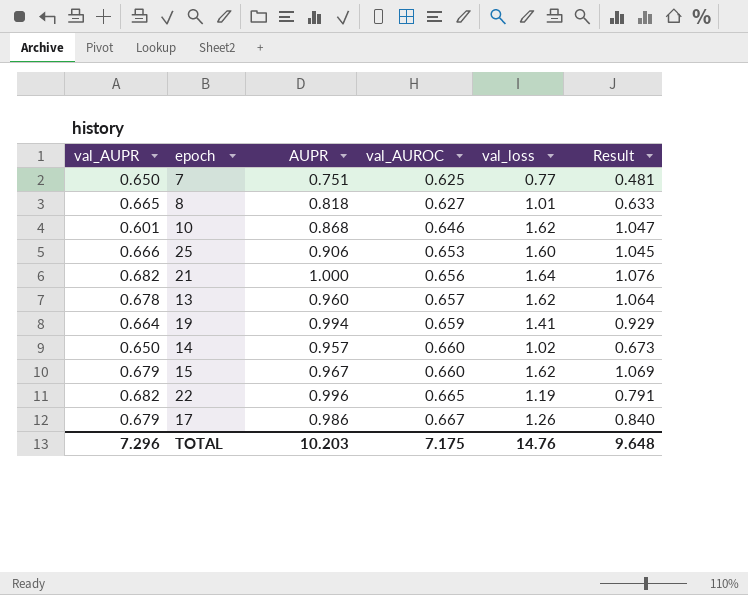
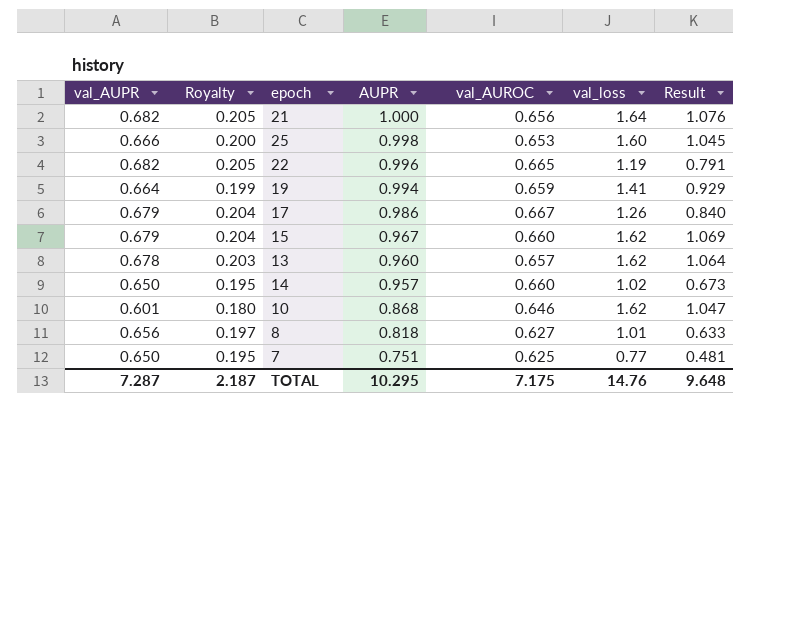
row order: val_AUROC ascending -> AUPR descending
column Royalty | formula: none -> [val_AUPR] * 0.3
25 | AUPR: 0.906 -> 0.998
8 | val_AUPR: 0.665 -> 0.656
TOTAL | val_AUPR: 7.296 -> 7.287
TOTAL | AUPR: 10.203 -> 10.295

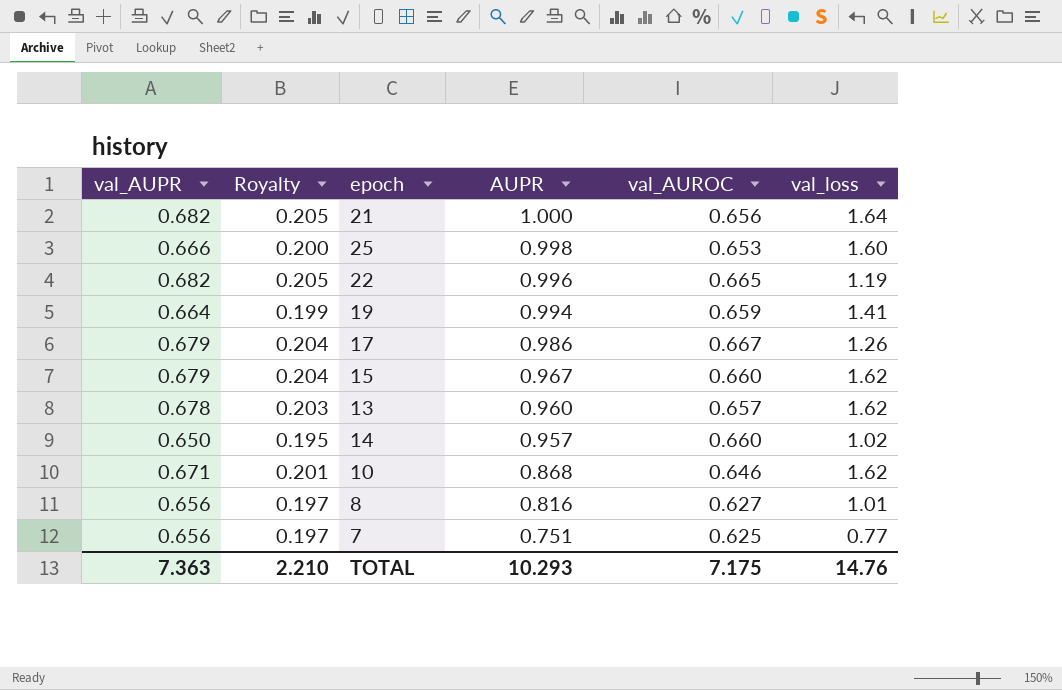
column Result | formula: [val_AUROC] * [val_loss] -> none
10 | val_AUPR: 0.601 -> 0.671
10 | Royalty: 0.180 -> 0.201
8 | AUPR: 0.818 -> 0.816
7 | val_AUPR: 0.650 -> 0.656
7 | Royalty: 0.195 -> 0.197
TOTAL | val_AUPR: 7.287 -> 7.363
TOTAL | Royalty: 2.187 -> 2.210
TOTAL | AUPR: 10.295 -> 10.293

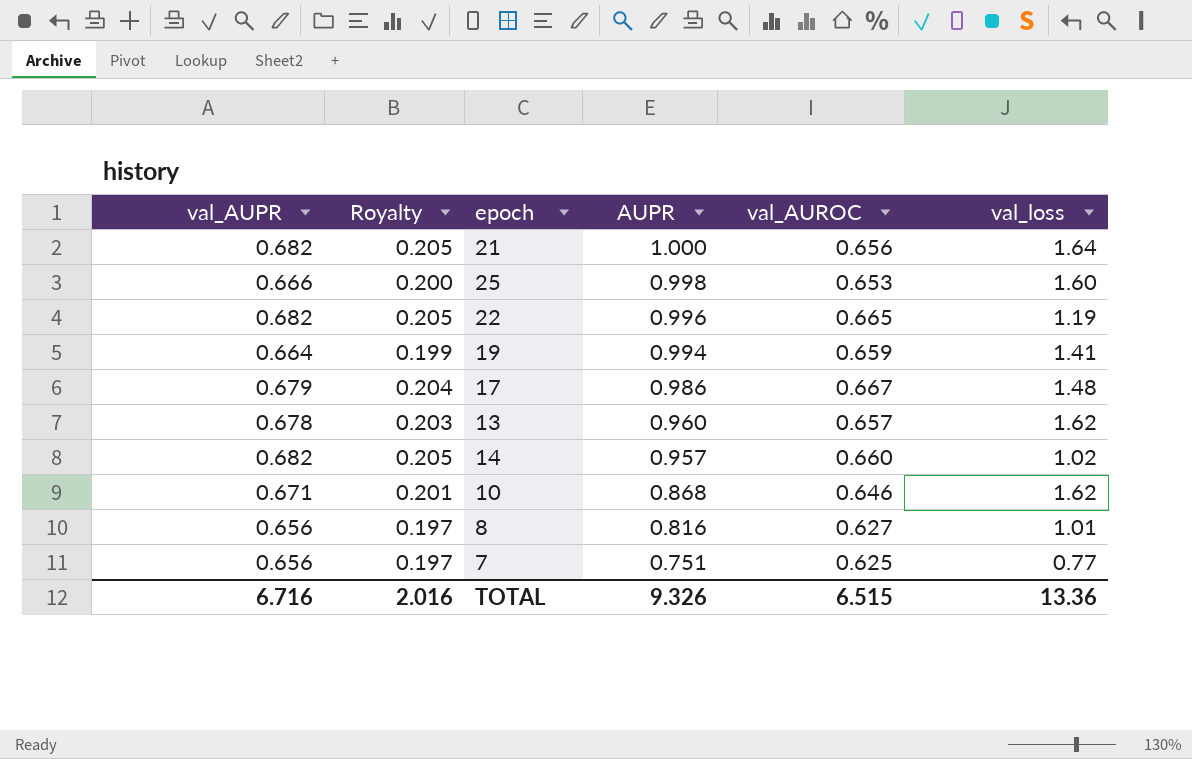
row 15: 0.679 | 0.204 | 0.967 | 0.660 | 1.62 -> none
17 | val_loss: 1.26 -> 1.48
14 | val_AUPR: 0.650 -> 0.682
14 | Royalty: 0.195 -> 0.205
TOTAL | val_AUPR: 7.363 -> 6.716
TOTAL | Royalty: 2.210 -> 2.016
TOTAL | AUPR: 10.293 -> 9.326
TOTAL | val_AUROC: 7.175 -> 6.515
TOTAL | val_loss: 14.76 -> 13.36

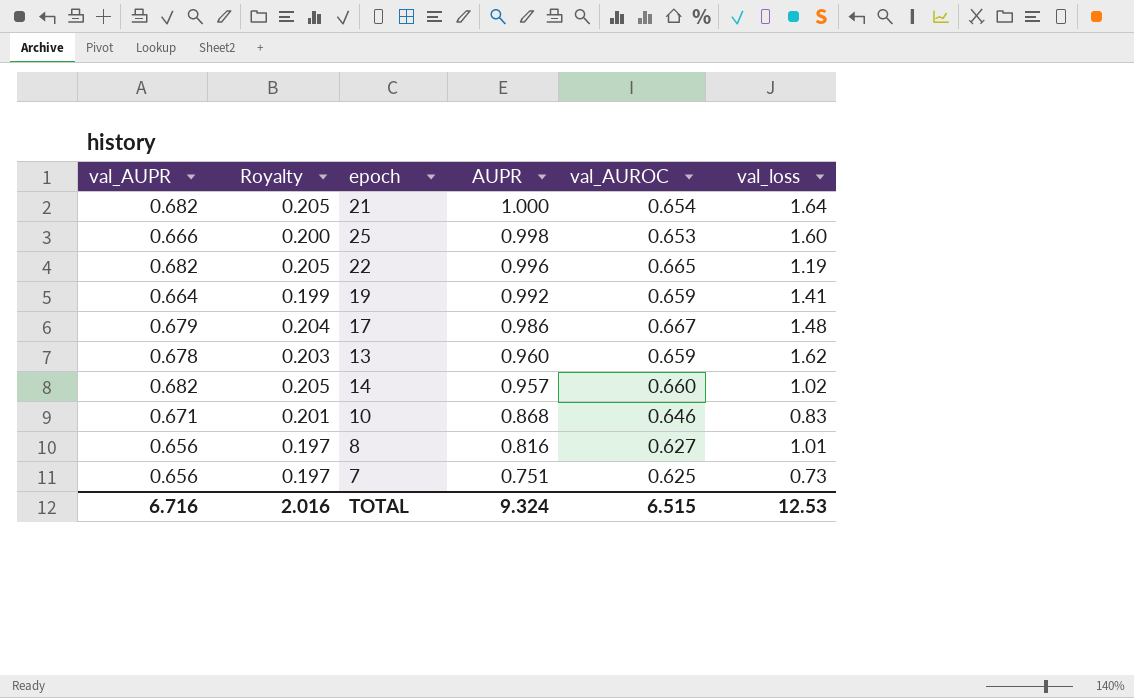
21 | val_AUROC: 0.656 -> 0.654
19 | AUPR: 0.994 -> 0.992
13 | val_AUROC: 0.657 -> 0.659
10 | val_loss: 1.62 -> 0.83
7 | val_loss: 0.77 -> 0.73
TOTAL | AUPR: 9.326 -> 9.324
TOTAL | val_loss: 13.36 -> 12.53

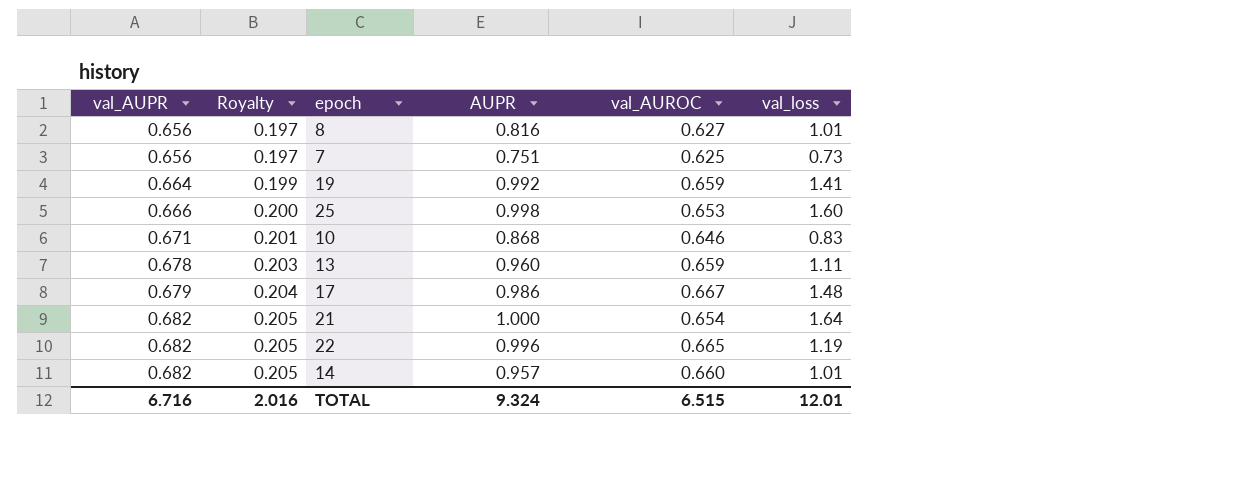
row order: AUPR descending -> val_AUPR ascending
13 | val_loss: 1.62 -> 1.11
14 | val_loss: 1.02 -> 1.01
TOTAL | val_loss: 12.53 -> 12.01

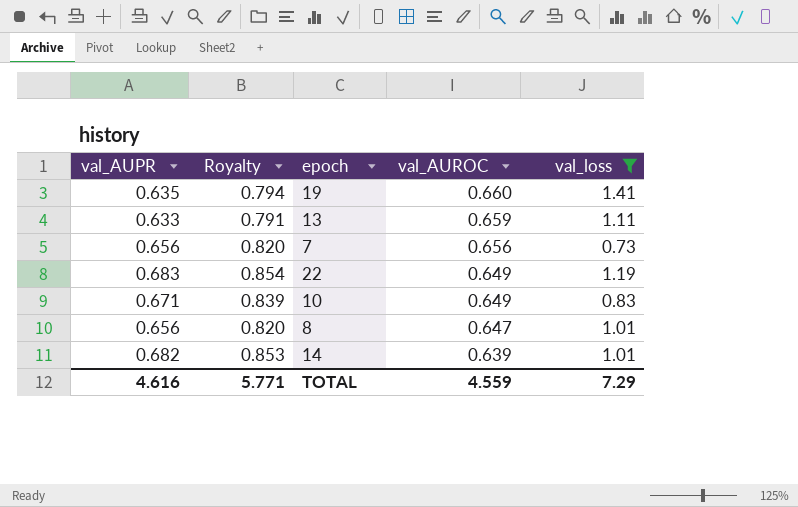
filter: none -> val_loss <= 1.41
row order: val_AUPR ascending -> val_AUROC descending
column AUPR | position: 4 -> none
column Royalty | formula: [val_AUPR] * 0.3 -> [val_AUPR] * 1.25
19 | val_AUPR: 0.664 -> 0.635
19 | val_AUROC: 0.659 -> 0.660
13 | val_AUPR: 0.678 -> 0.633
7 | val_AUROC: 0.625 -> 0.656
22 | val_AUPR: 0.682 -> 0.683
22 | val_AUROC: 0.665 -> 0.649
10 | val_AUROC: 0.646 -> 0.649
8 | val_AUROC: 0.627 -> 0.647
14 | val_AUROC: 0.660 -> 0.639
TOTAL | val_AUPR: 6.716 -> 4.616
TOTAL | Royalty: 2.016 -> 5.771
TOTAL | val_AUROC: 6.515 -> 4.559
TOTAL | val_loss: 12.01 -> 7.29

